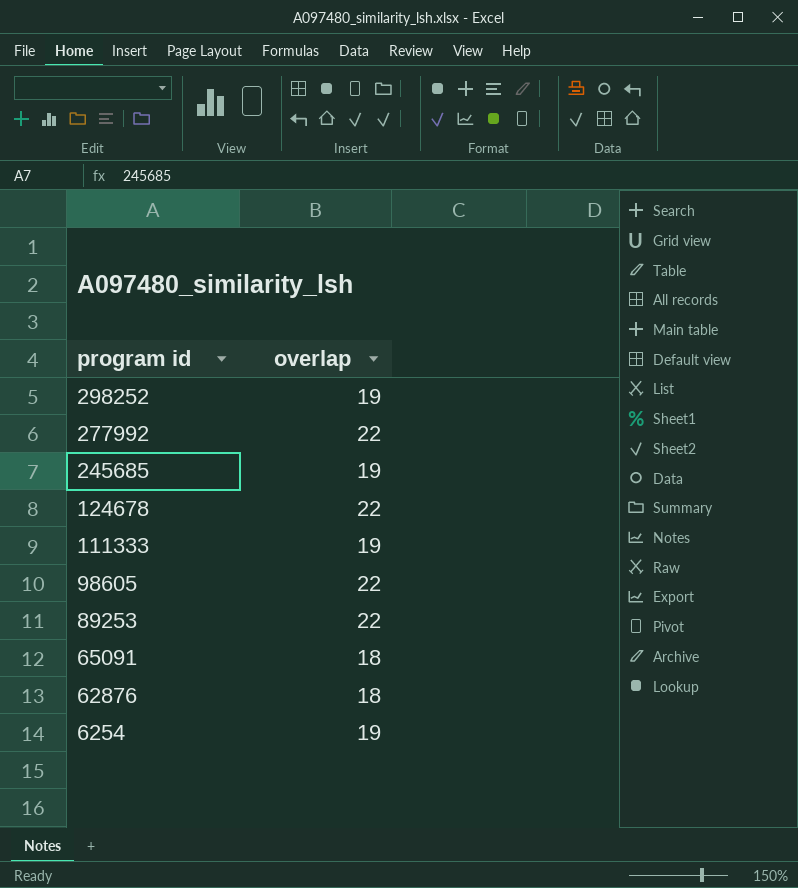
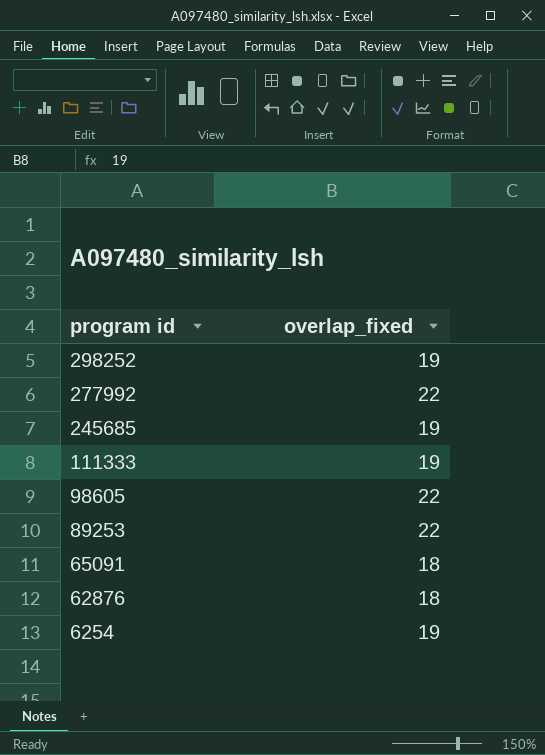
column name: overlap -> overlap_fixed
row 124678: 22 -> none

